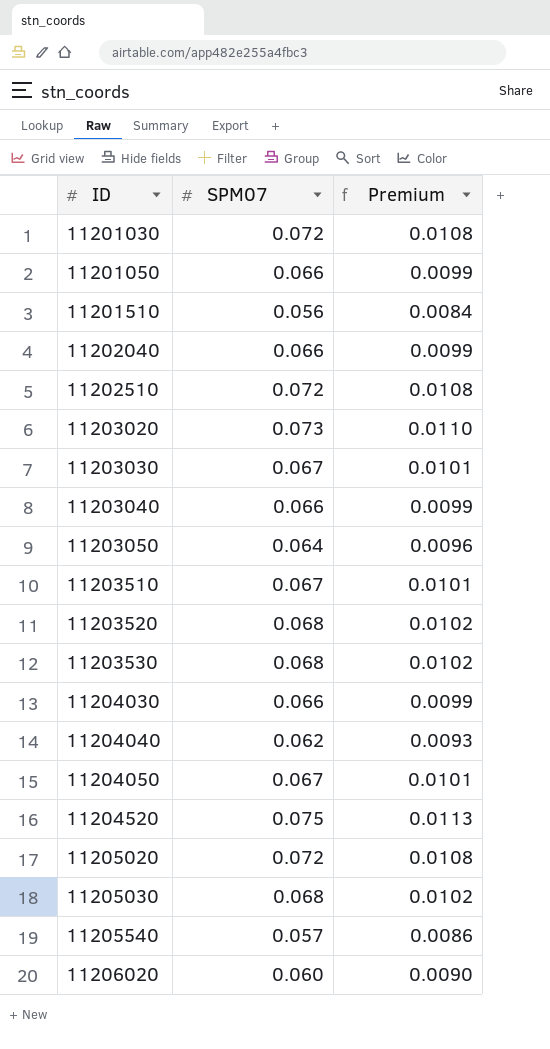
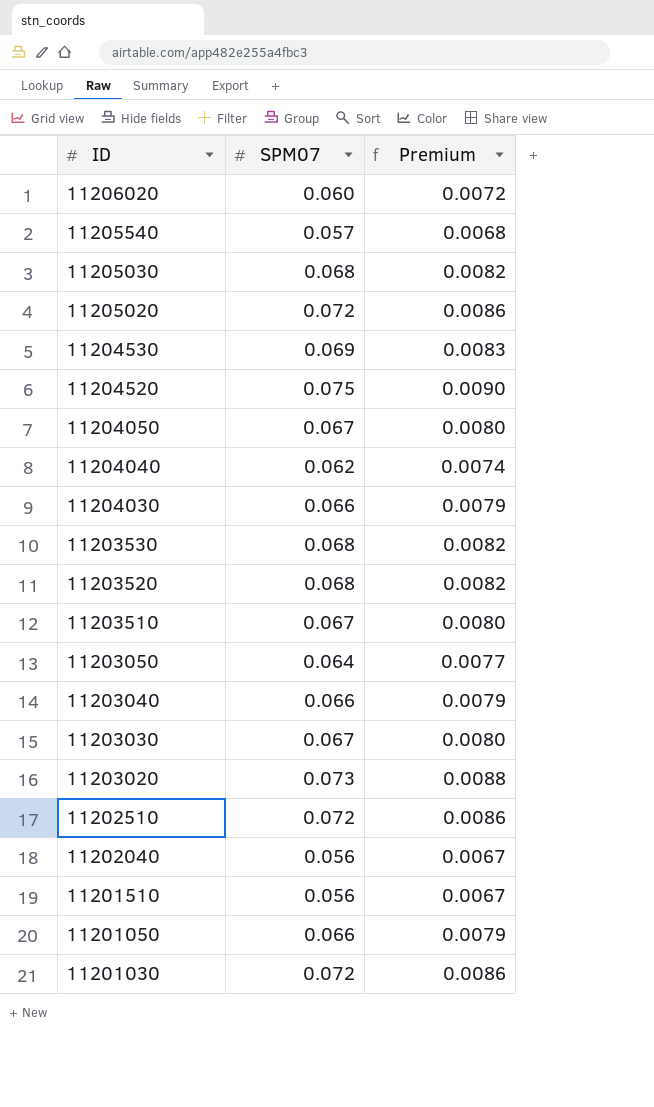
row order: ID ascending -> ID descending
column Premium | formula: [SPM07] * 0.15 -> [SPM07] * 0.12
row 11204530: none -> 0.069 | 0.0083
11202040 | SPM07: 0.066 -> 0.056

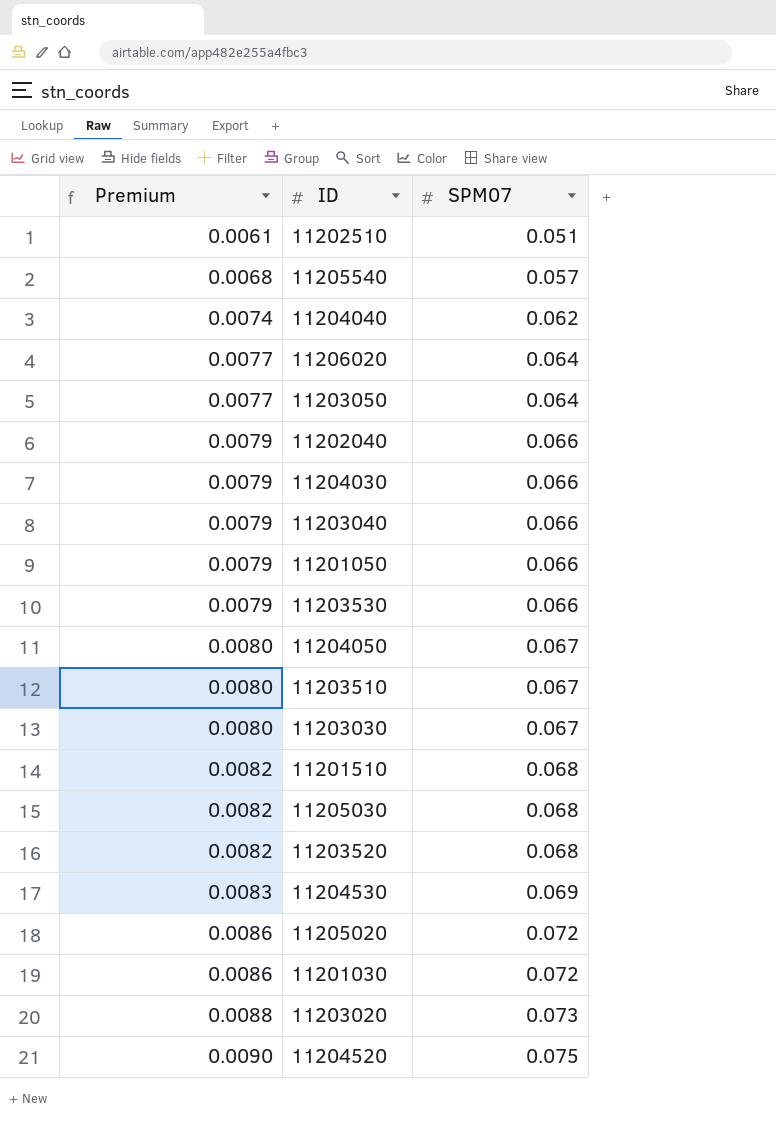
row order: ID descending -> Premium ascending
column Premium | position: 3 -> 1
11202510 | Premium: 0.0086 -> 0.0061
11202510 | SPM07: 0.072 -> 0.051
11206020 | Premium: 0.0072 -> 0.0077
11206020 | SPM07: 0.060 -> 0.064
11202040 | Premium: 0.0067 -> 0.0079
11202040 | SPM07: 0.056 -> 0.066
11203530 | Premium: 0.0082 -> 0.0079
11203530 | SPM07: 0.068 -> 0.066
11201510 | Premium: 0.0067 -> 0.0082
11201510 | SPM07: 0.056 -> 0.068

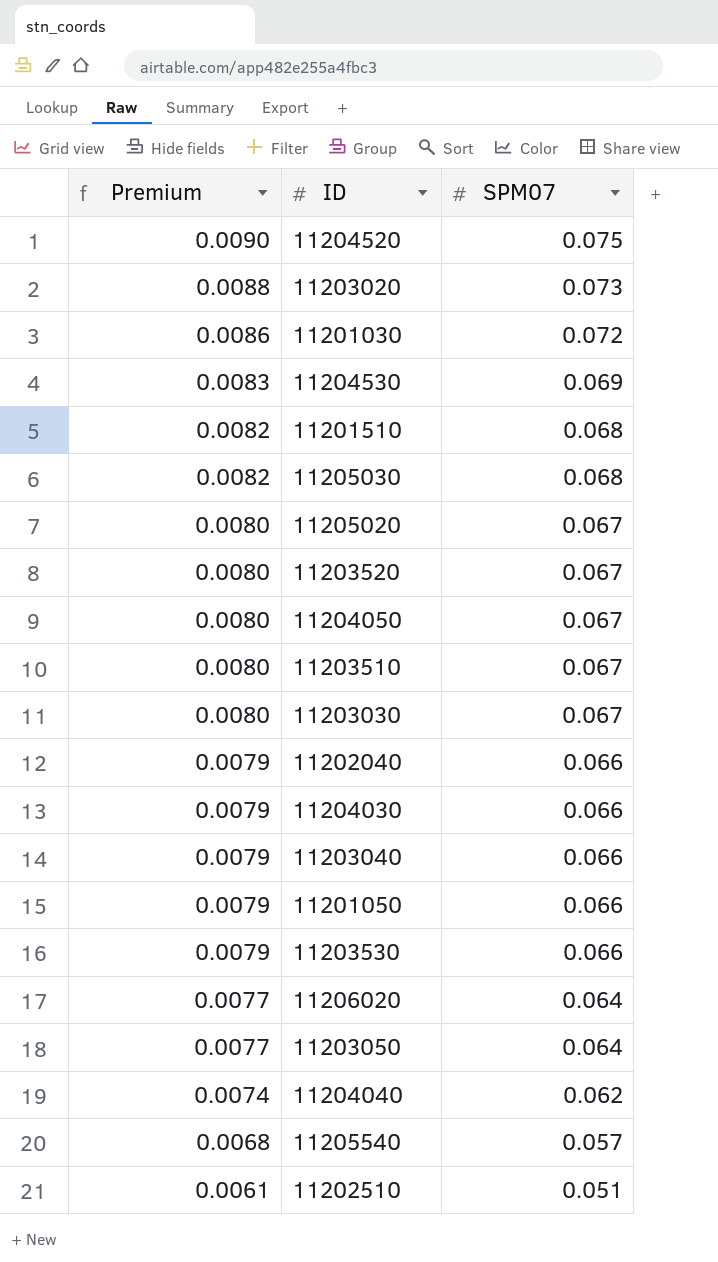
row order: Premium ascending -> Premium descending
11205020 | Premium: 0.0086 -> 0.0080
11205020 | SPM07: 0.072 -> 0.067
11203520 | Premium: 0.0082 -> 0.0080
11203520 | SPM07: 0.068 -> 0.067

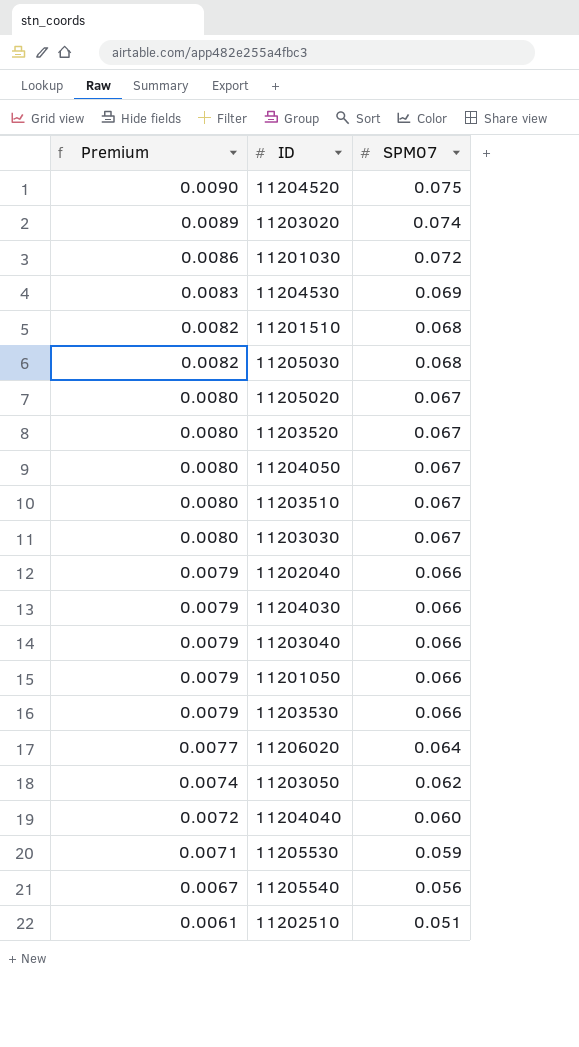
11203020 | Premium: 0.0088 -> 0.0089
11203020 | SPM07: 0.073 -> 0.074
11203050 | Premium: 0.0077 -> 0.0074
11203050 | SPM07: 0.064 -> 0.062
11204040 | Premium: 0.0074 -> 0.0072
11204040 | SPM07: 0.062 -> 0.060
row 11205530: none -> 0.0071 | 0.059
11205540 | Premium: 0.0068 -> 0.0067
11205540 | SPM07: 0.057 -> 0.056

